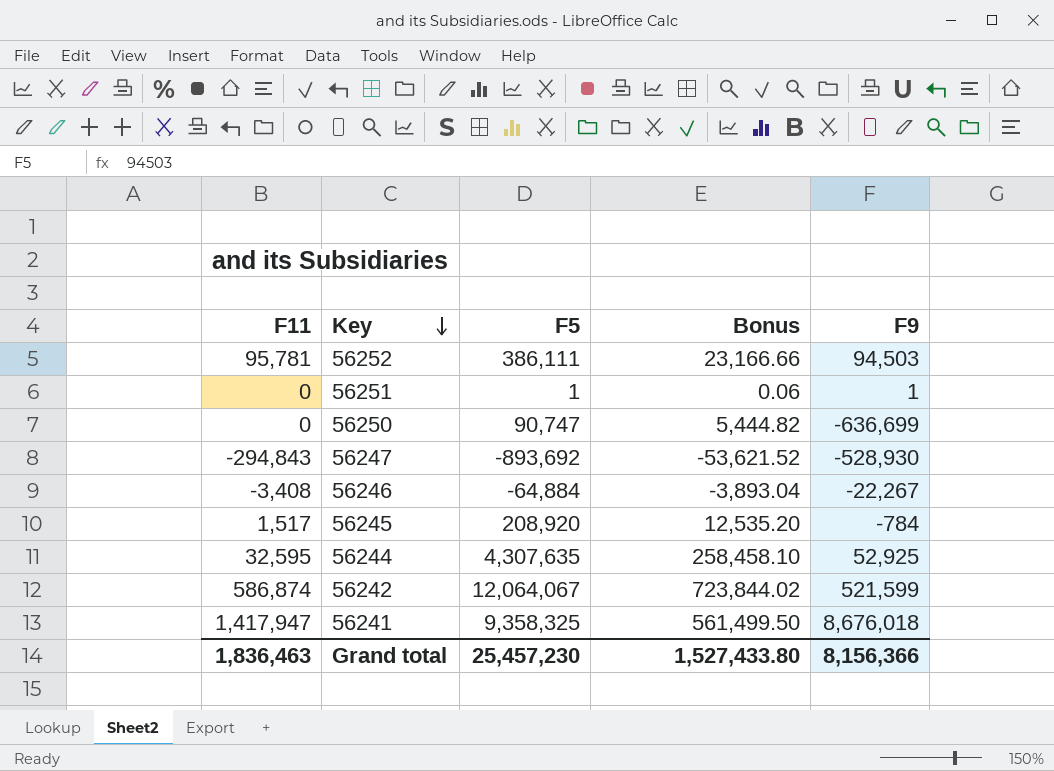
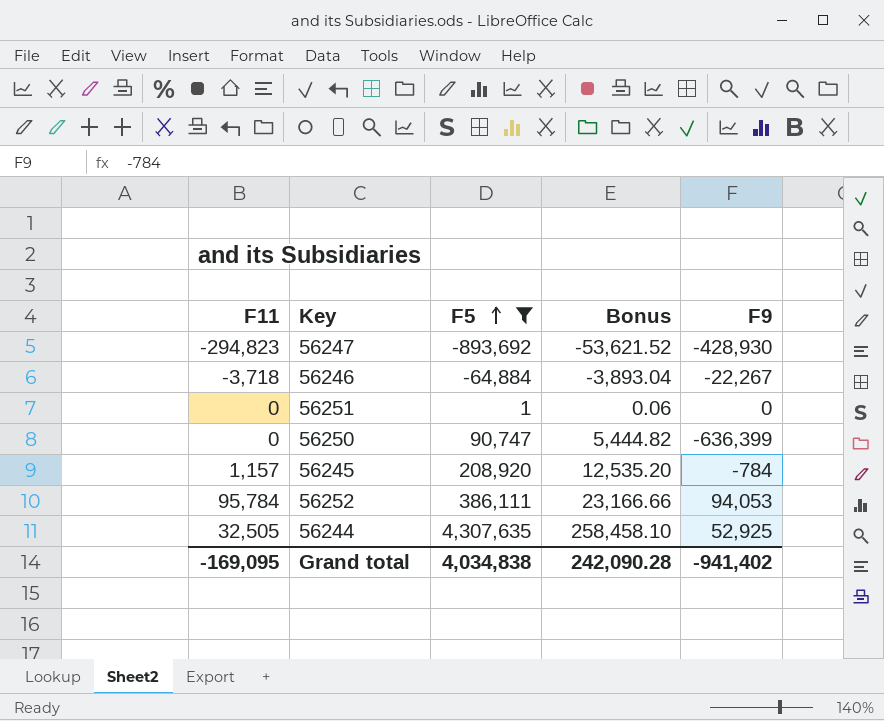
filter: none -> F5 <= 4,307,635
row order: Key descending -> F5 ascending
56247 | F11: -294,843 -> -294,823
56247 | F9: -528,930 -> -428,930
56246 | F11: -3,408 -> -3,718
56251 | F9: 1 -> 0
56250 | F9: -636,699 -> -636,399
56245 | F11: 1,517 -> 1,157
56252 | F11: 95,781 -> 95,784
56252 | F9: 94,503 -> 94,053
56244 | F11: 32,595 -> 32,505
Grand total | F11: 1,836,463 -> -169,095
Grand total | F5: 25,457,230 -> 4,034,838
Grand total | Bonus: 1,527,433.80 -> 242,090.28
Grand total | F9: 8,156,366 -> -941,402

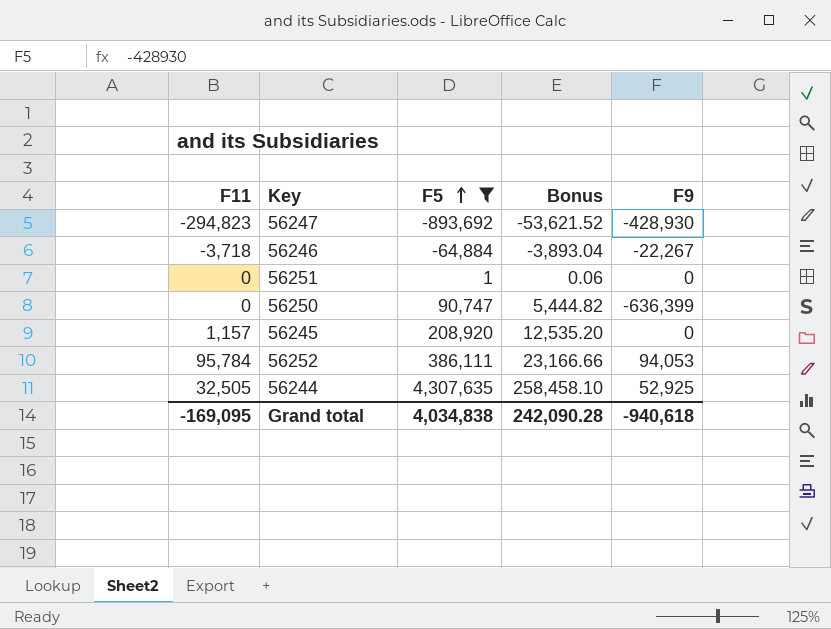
56245 | F9: -784 -> 0
Grand total | F9: -941,402 -> -940,618

